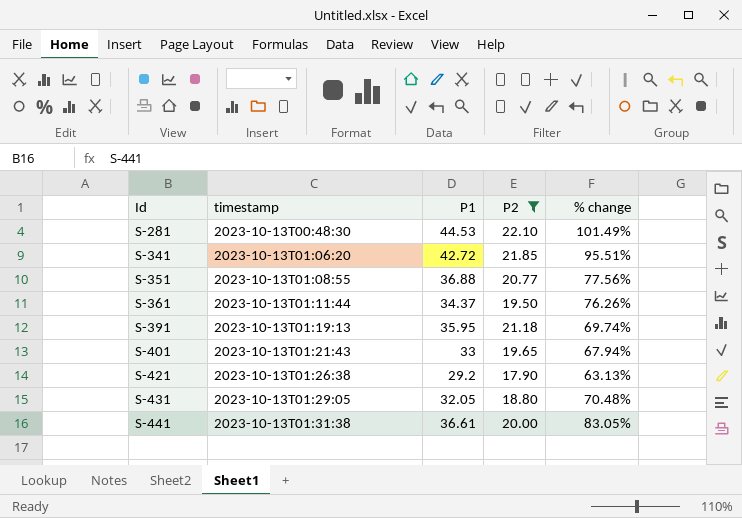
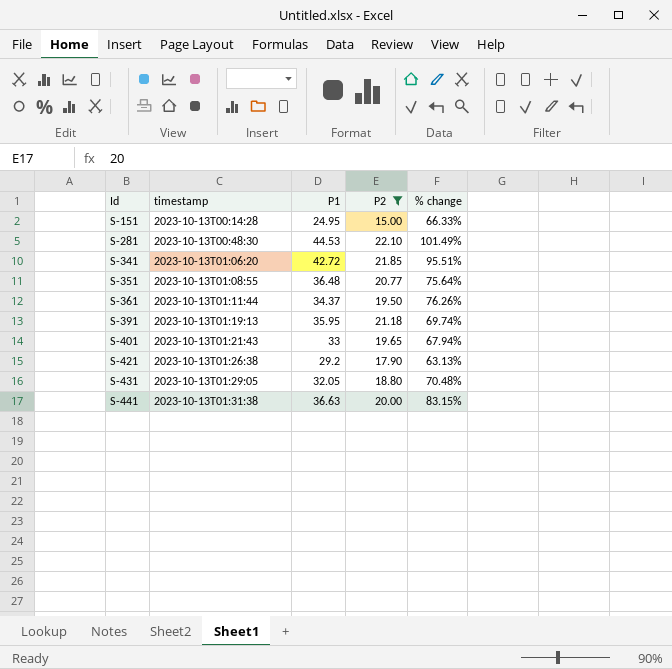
row S-151: none -> 2023-10-13T00:14:28 | 24.95 | 15.00 | 66.33%
S-351 | P1: 36.88 -> 36.48
S-351 | % change: 77.56% -> 75.64%
S-441 | P1: 36.61 -> 36.63
S-441 | % change: 83.05% -> 83.15%

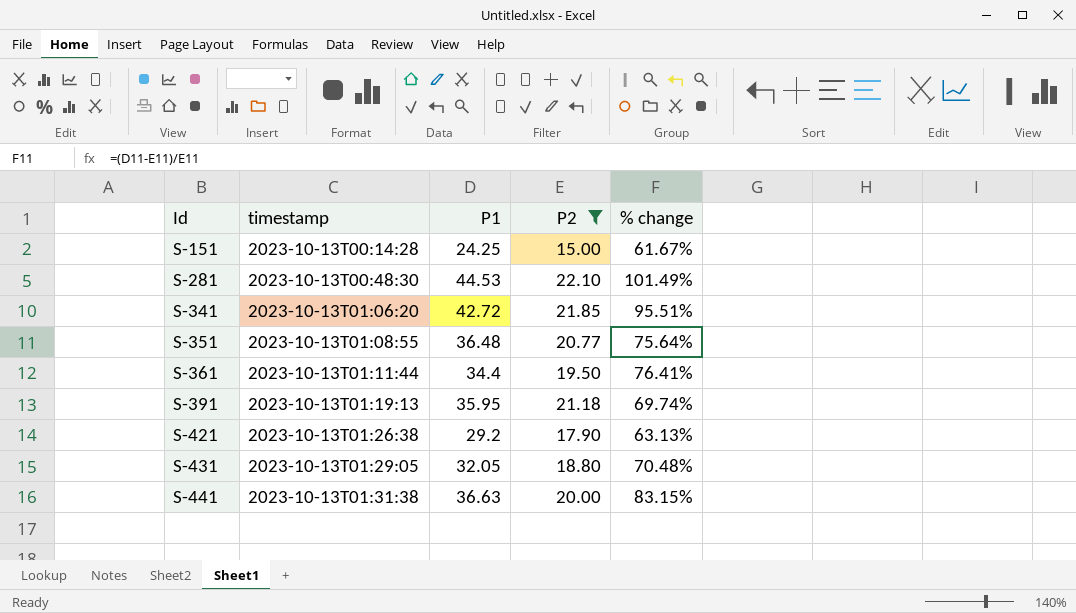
row S-401: 2023-10-13T01:21:43 | 33 | 19.65 | 67.94% -> none
S-151 | P1: 24.95 -> 24.25
S-151 | % change: 66.33% -> 61.67%
S-361 | P1: 34.37 -> 34.4
S-361 | % change: 76.26% -> 76.41%

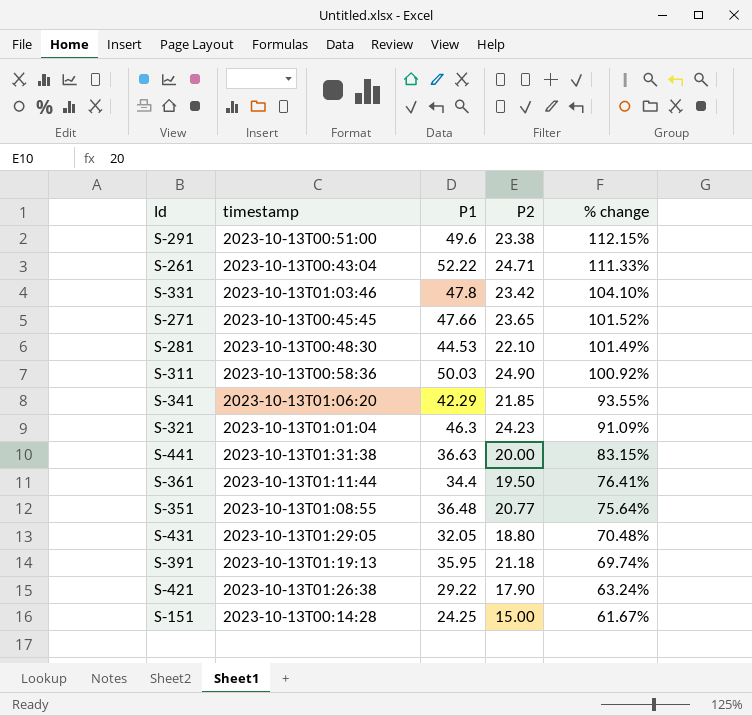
filter: P2 <= 22.10 -> none
row order: Id ascending -> % change descending
S-341 | P1: 42.72 -> 42.29
S-341 | % change: 95.51% -> 93.55%
S-421 | P1: 29.2 -> 29.22
S-421 | % change: 63.13% -> 63.24%

